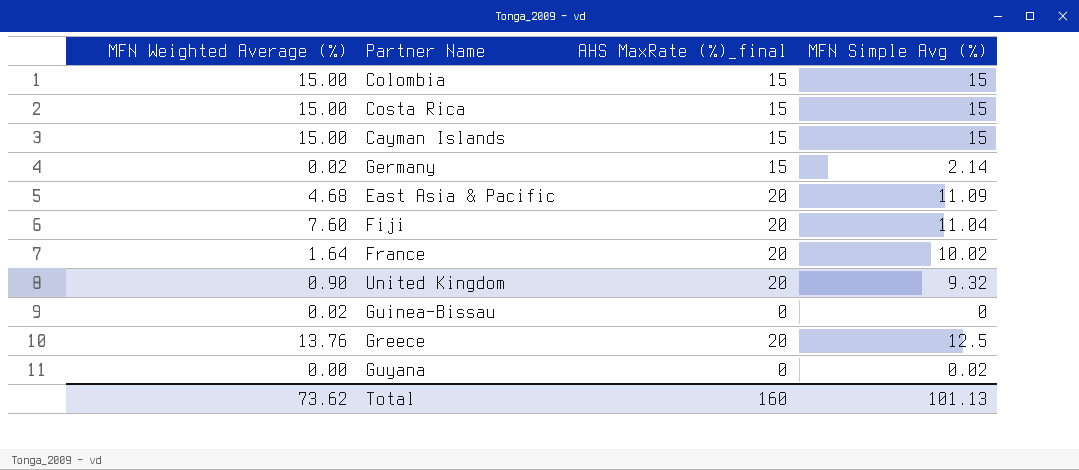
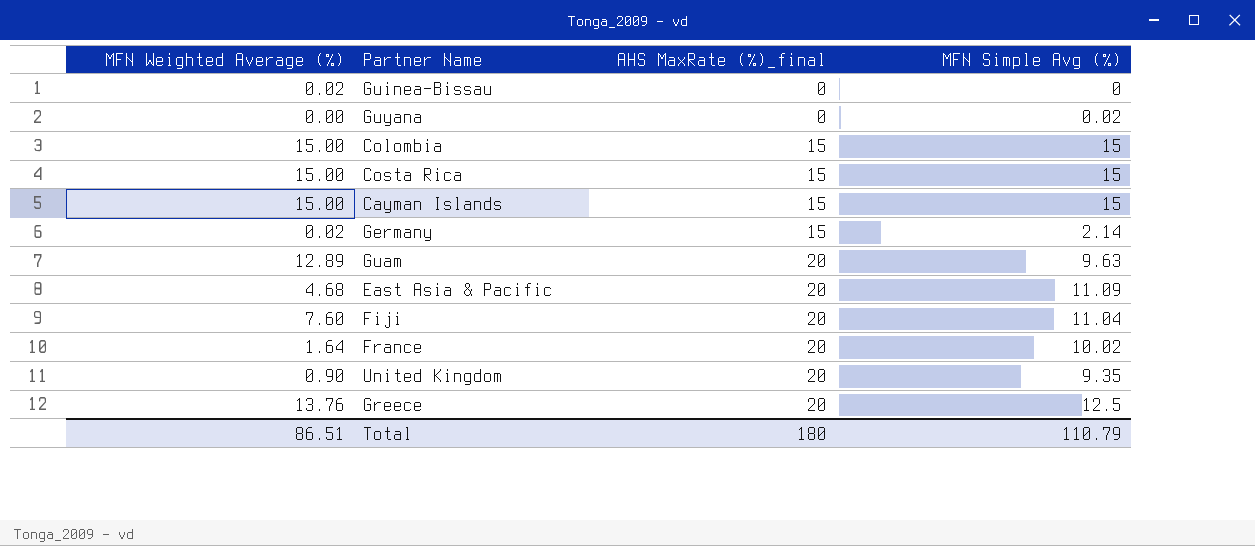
row order: none -> AHS MaxRate (%)_final ascending
row Guam: none -> 12.89 | 20 | 9.63
United Kingdom | MFN Simple Avg (%): 9.32 -> 9.35
Total | MFN Weighted Average (%): 73.62 -> 86.51
Total | AHS MaxRate (%)_final: 160 -> 180
Total | MFN Simple Avg (%): 101.13 -> 110.79

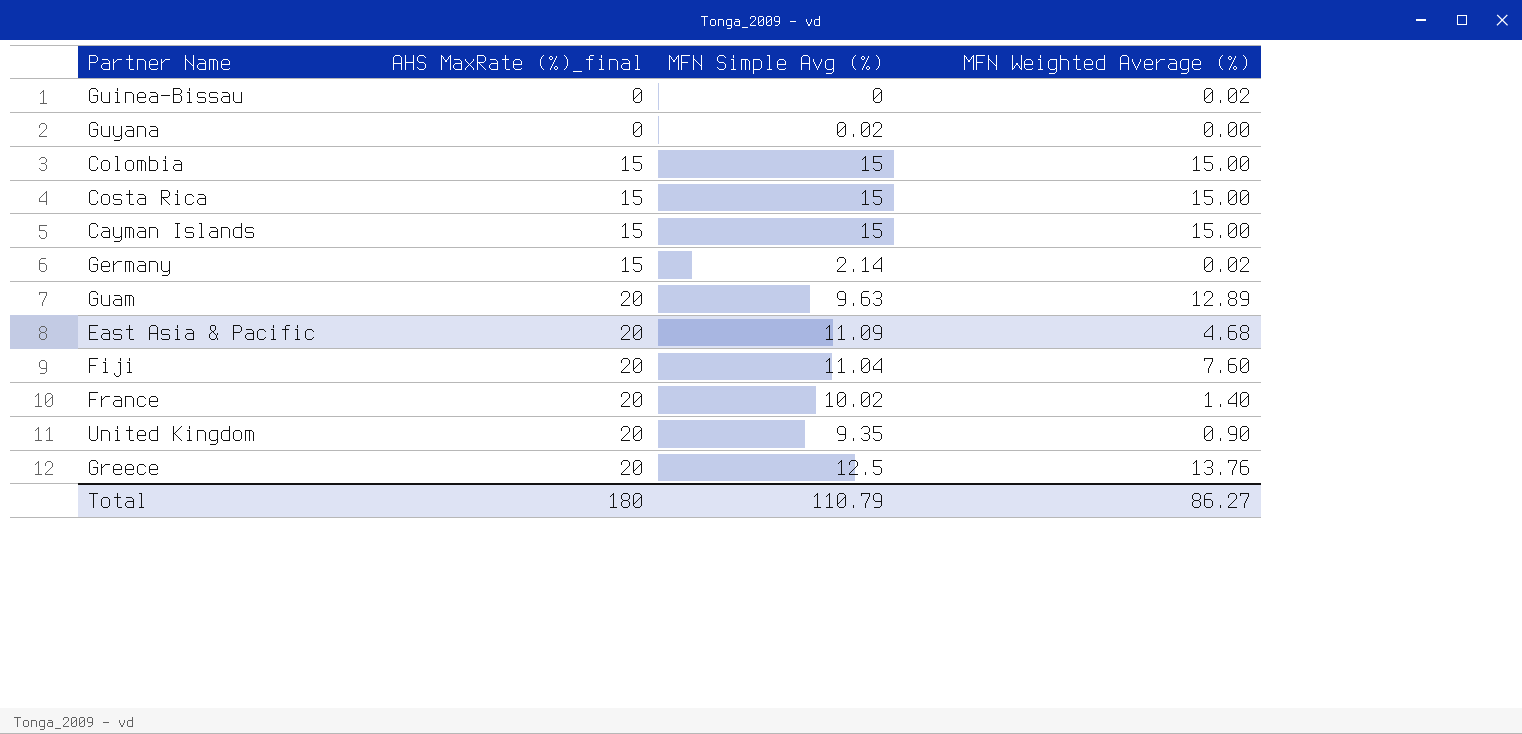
column MFN Weighted Average (%) | position: 1 -> 4
France | MFN Weighted Average (%): 1.64 -> 1.40
Total | MFN Weighted Average (%): 86.51 -> 86.27

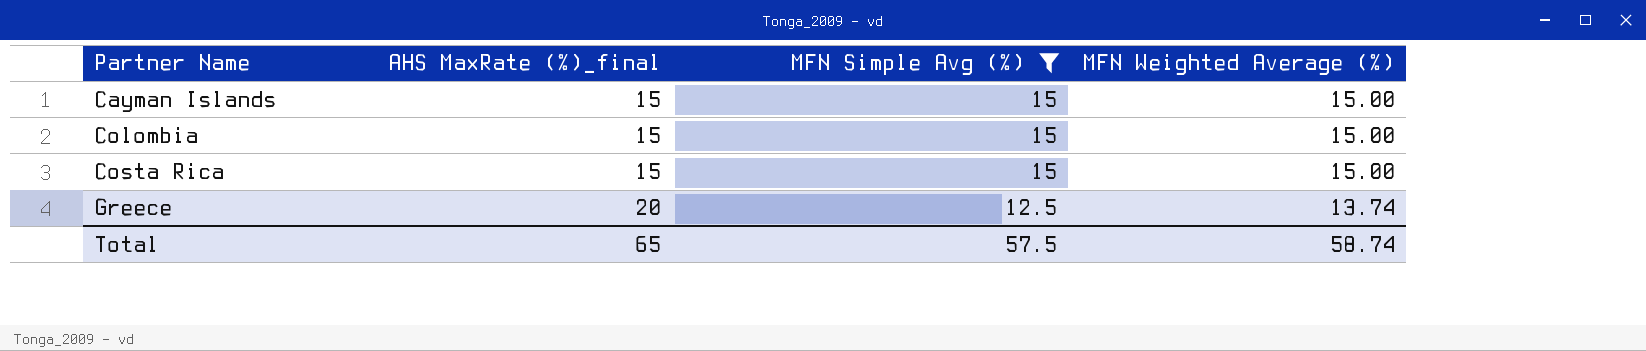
filter: none -> MFN Simple Avg (%) >= 12.5
row order: AHS MaxRate (%)_final ascending -> Partner Name ascending
Greece | MFN Weighted Average (%): 13.76 -> 13.74
Total | AHS MaxRate (%)_final: 180 -> 65
Total | MFN Simple Avg (%): 110.79 -> 57.5
Total | MFN Weighted Average (%): 86.27 -> 58.74

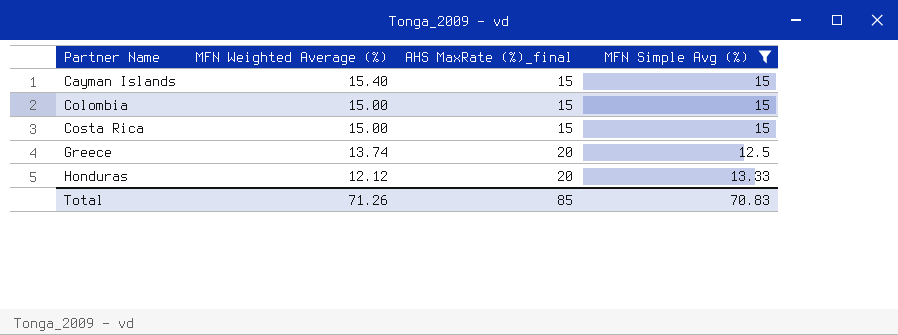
column MFN Weighted Average (%) | position: 4 -> 2
Cayman Islands | MFN Weighted Average (%): 15.00 -> 15.40
row Honduras: none -> 12.12 | 20 | 13.33
Total | MFN Weighted Average (%): 58.74 -> 71.26
Total | AHS MaxRate (%)_final: 65 -> 85
Total | MFN Simple Avg (%): 57.5 -> 70.83

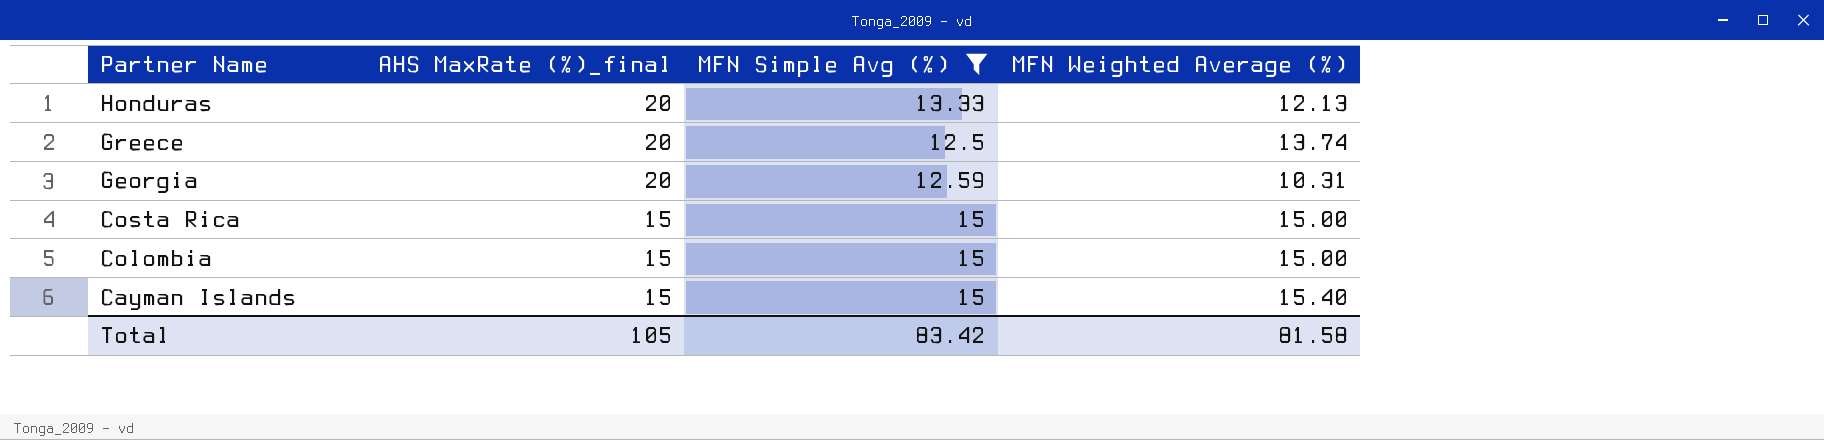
row order: Partner Name ascending -> Partner Name descending
column MFN Weighted Average (%) | position: 2 -> 4
Honduras | MFN Weighted Average (%): 12.12 -> 12.13
row Georgia: none -> 20 | 12.59 | 10.31
Total | AHS MaxRate (%)_final: 85 -> 105
Total | MFN Simple Avg (%): 70.83 -> 83.42
Total | MFN Weighted Average (%): 71.26 -> 81.58

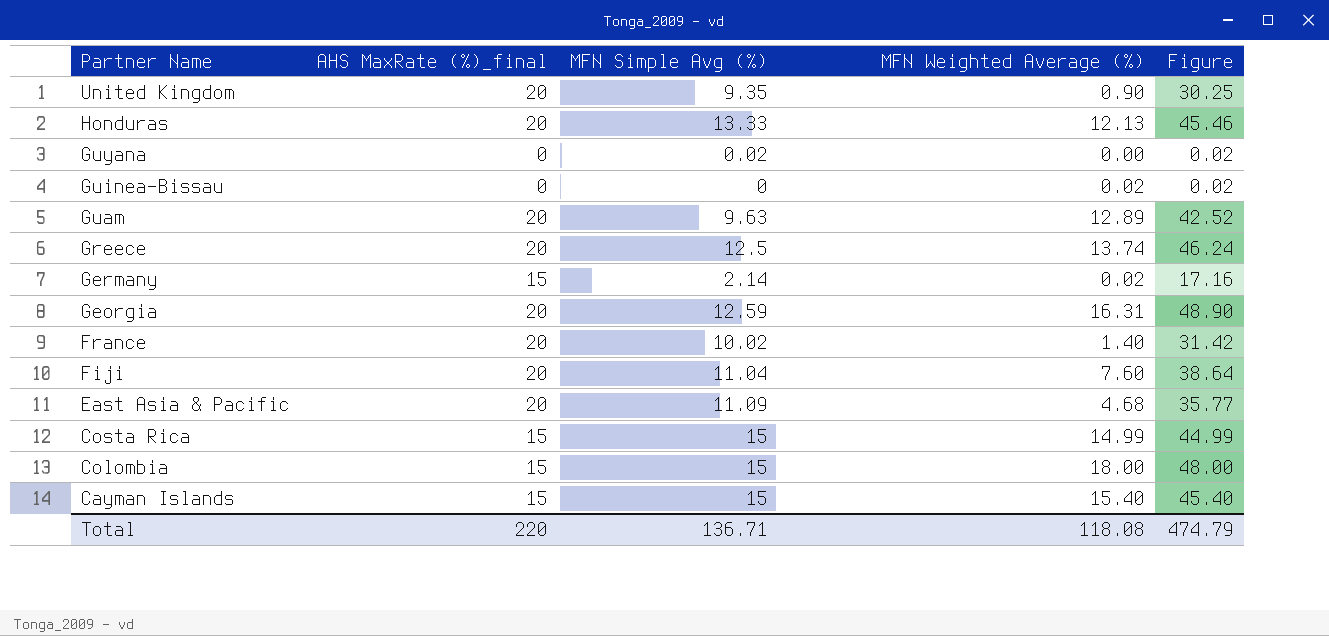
filter: MFN Simple Avg (%) >= 12.5 -> none
column Figure | formula: none -> [AHS MaxRate (%)_final] + [MFN Simple Avg (%)] + [MFN Weighted Average (%)]
Georgia | MFN Weighted Average (%): 10.31 -> 16.31
Costa Rica | MFN Weighted Average (%): 15.00 -> 14.99
Colombia | MFN Weighted Average (%): 15.00 -> 18.00
Total | AHS MaxRate (%)_final: 105 -> 220
Total | MFN Simple Avg (%): 83.42 -> 136.71
Total | MFN Weighted Average (%): 81.58 -> 118.08

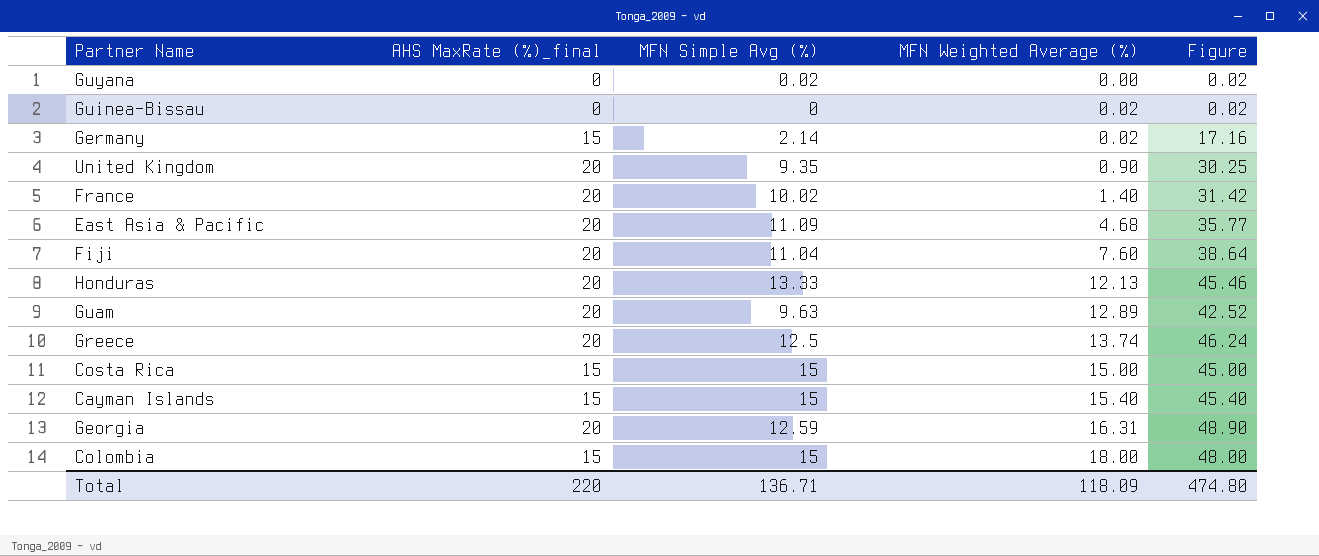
row order: Partner Name descending -> MFN Weighted Average (%) ascending
Costa Rica | MFN Weighted Average (%): 14.99 -> 15.00
Costa Rica | Figure: 44.99 -> 45.00
Total | MFN Weighted Average (%): 118.08 -> 118.09
Total | Figure: 474.79 -> 474.80

